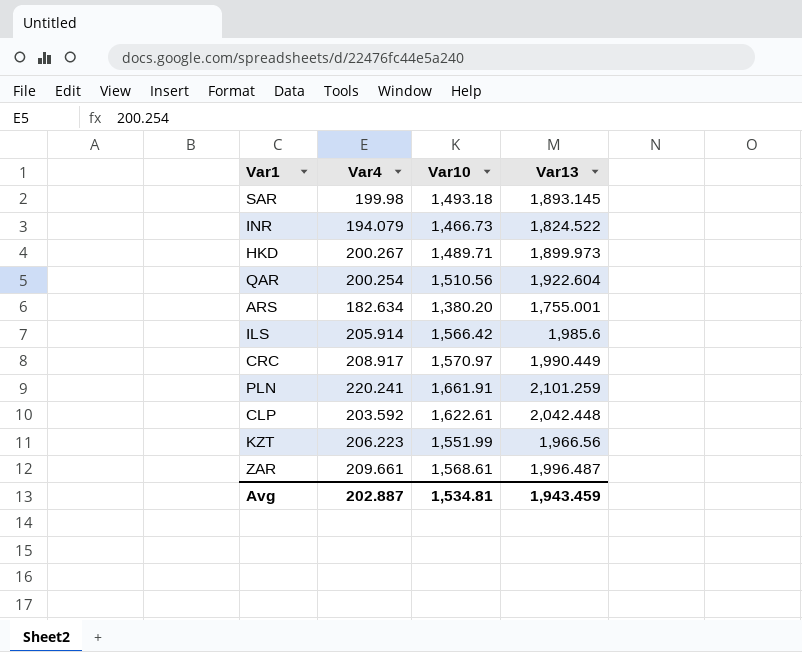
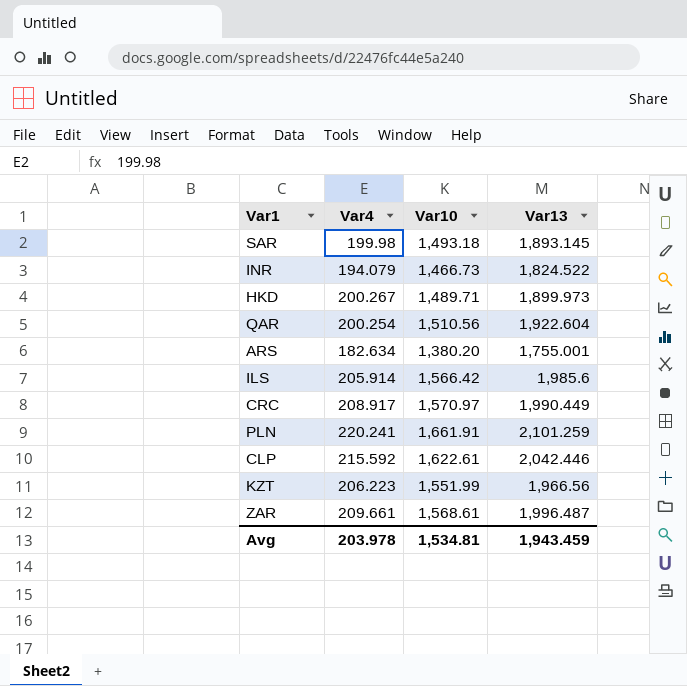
CLP | Var4: 203.592 -> 215.592
CLP | Var13: 2,042.448 -> 2,042.446
Avg | Var4: 202.887 -> 203.978

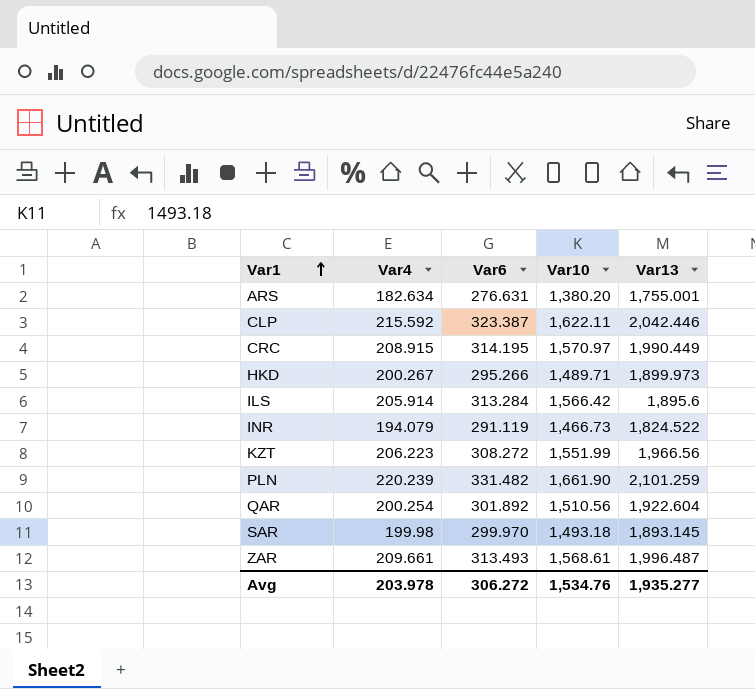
row order: none -> Var1 ascending
column Var6 | position: none -> 3
CLP | Var10: 1,622.61 -> 1,622.11
CRC | Var4: 208.917 -> 208.915
ILS | Var13: 1,985.6 -> 1,895.6
PLN | Var4: 220.241 -> 220.239
PLN | Var10: 1,661.91 -> 1,661.90
Avg | Var10: 1,534.81 -> 1,534.76
Avg | Var13: 1,943.459 -> 1,935.277

